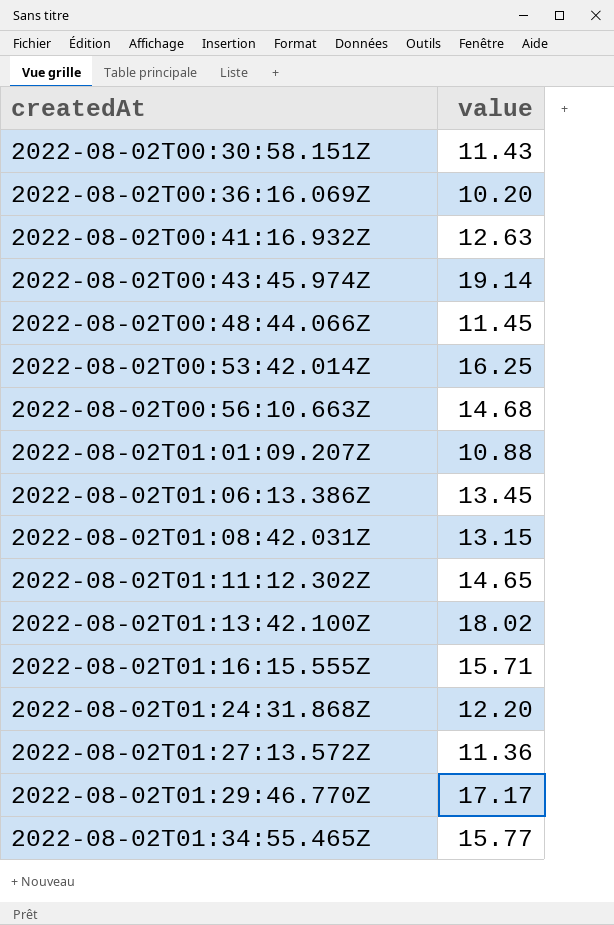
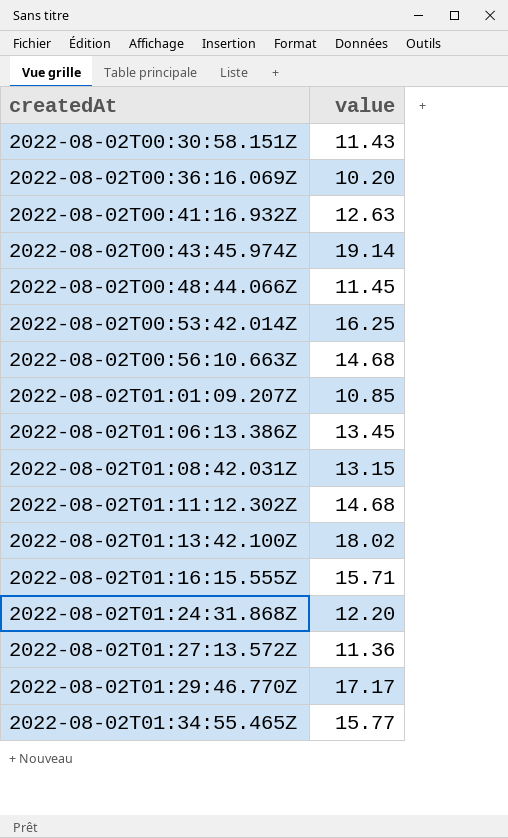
2022-08-02T01:01:09.207Z | value: 10.88 -> 10.85
2022-08-02T01:11:12.302Z | value: 14.65 -> 14.68

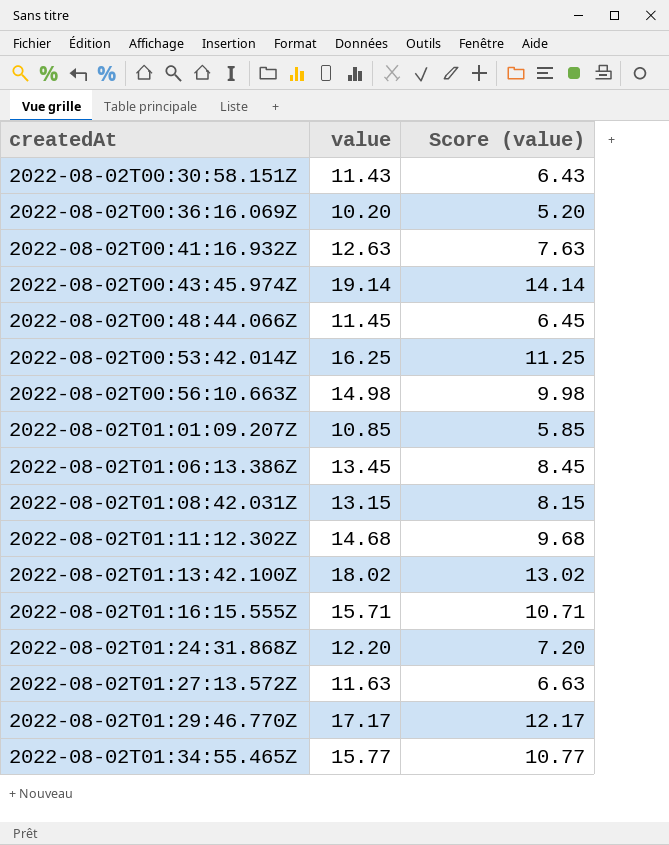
column Score (value) | formula: none -> [value] - 5
2022-08-02T00:56:10.663Z | value: 14.68 -> 14.98
2022-08-02T01:27:13.572Z | value: 11.36 -> 11.63

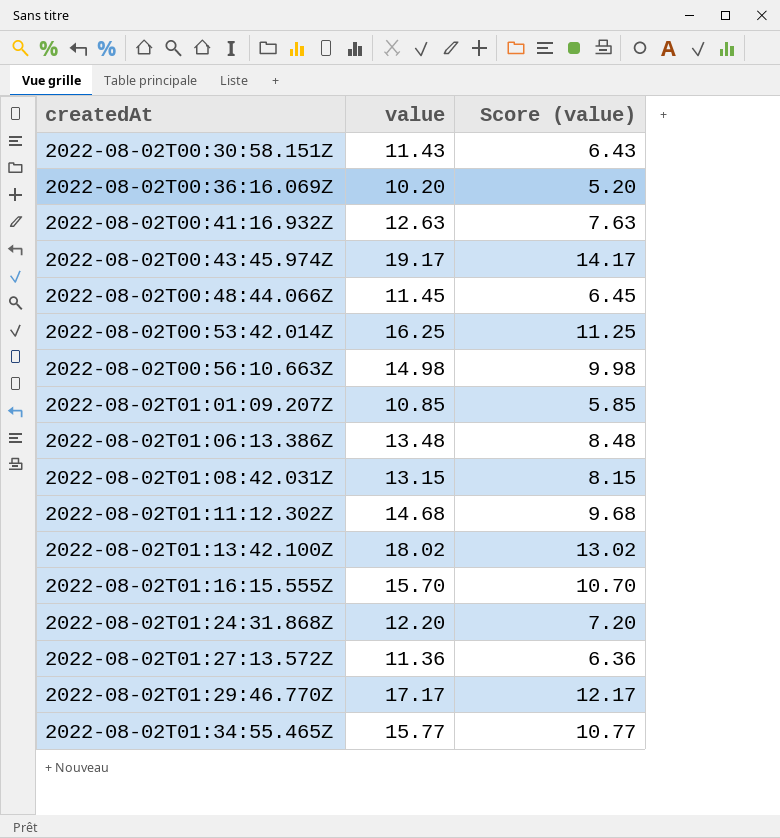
2022-08-02T00:43:45.974Z | value: 19.14 -> 19.17
2022-08-02T00:43:45.974Z | Score (value): 14.14 -> 14.17
2022-08-02T01:06:13.386Z | value: 13.45 -> 13.48
2022-08-02T01:06:13.386Z | Score (value): 8.45 -> 8.48
2022-08-02T01:16:15.555Z | value: 15.71 -> 15.70
2022-08-02T01:16:15.555Z | Score (value): 10.71 -> 10.70
2022-08-02T01:27:13.572Z | value: 11.63 -> 11.36
2022-08-02T01:27:13.572Z | Score (value): 6.63 -> 6.36

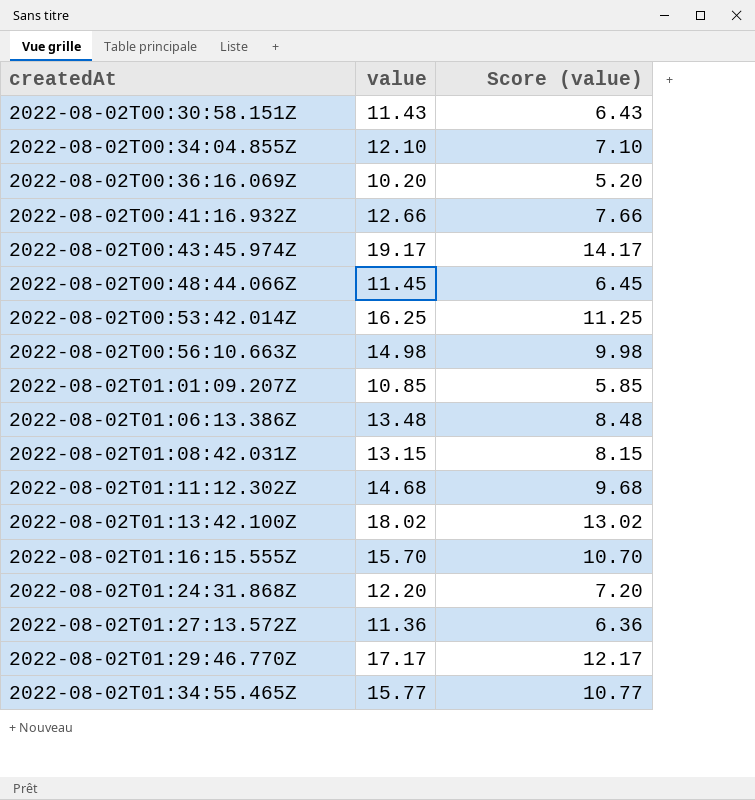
row 2022-08-02T00:34:04.855Z: none -> 12.10 | 7.10
2022-08-02T00:41:16.932Z | value: 12.63 -> 12.66
2022-08-02T00:41:16.932Z | Score (value): 7.63 -> 7.66

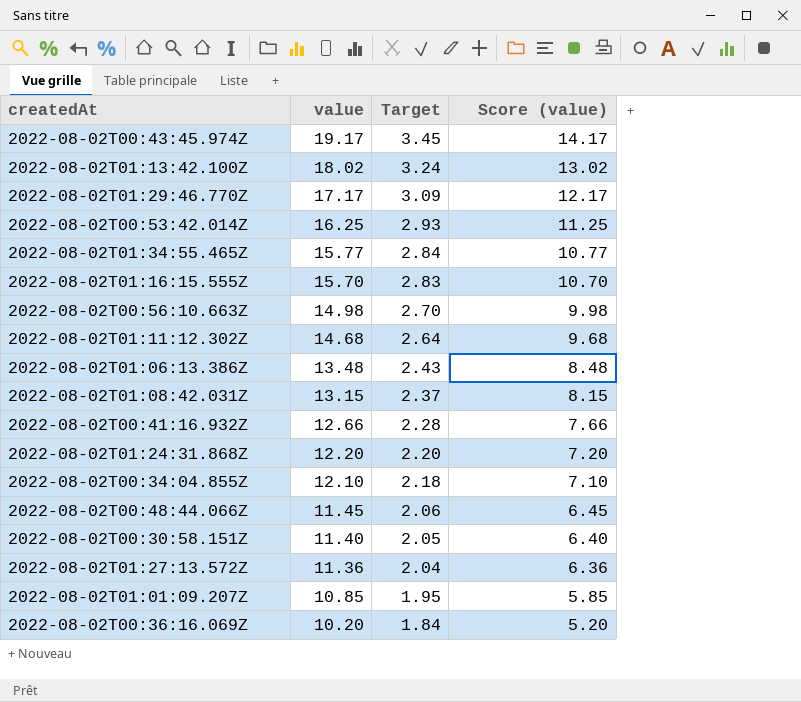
row order: createdAt ascending -> value descending
column Target | formula: none -> [value] * 0.18
2022-08-02T00:30:58.151Z | value: 11.43 -> 11.40
2022-08-02T00:30:58.151Z | Score (value): 6.43 -> 6.40

